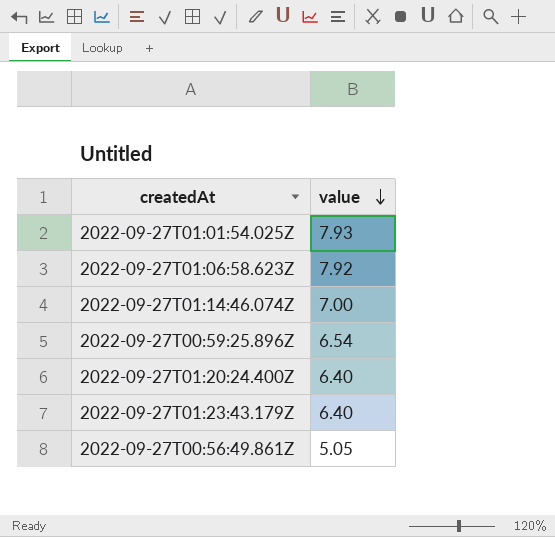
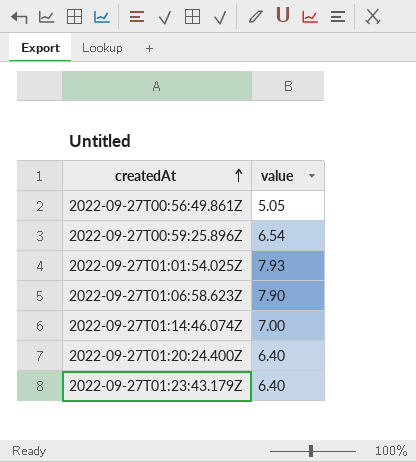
row order: value descending -> createdAt ascending
2022-09-27T01:06:58.623Z | value: 7.92 -> 7.90

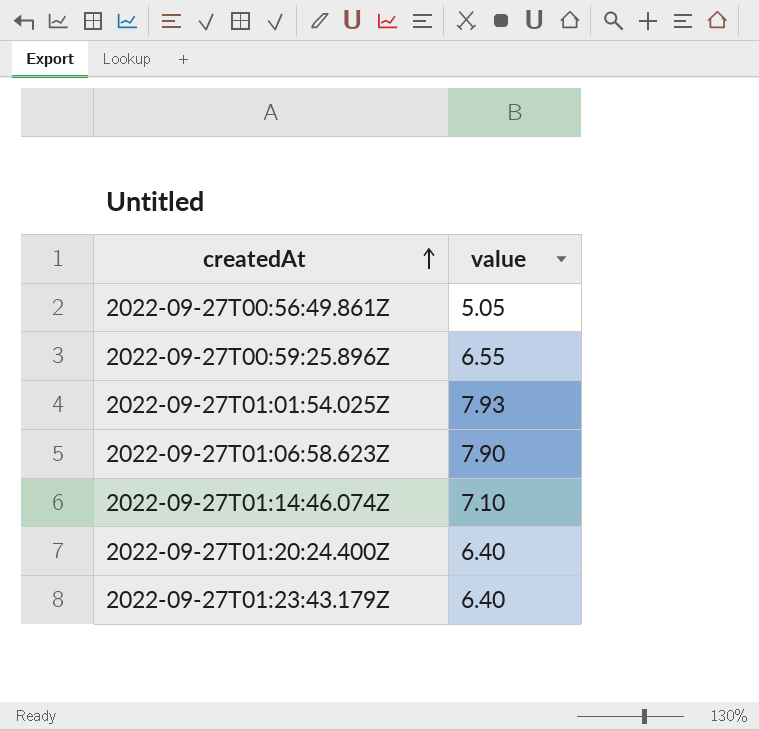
2022-09-27T00:59:25.896Z | value: 6.54 -> 6.55
2022-09-27T01:14:46.074Z | value: 7.00 -> 7.10

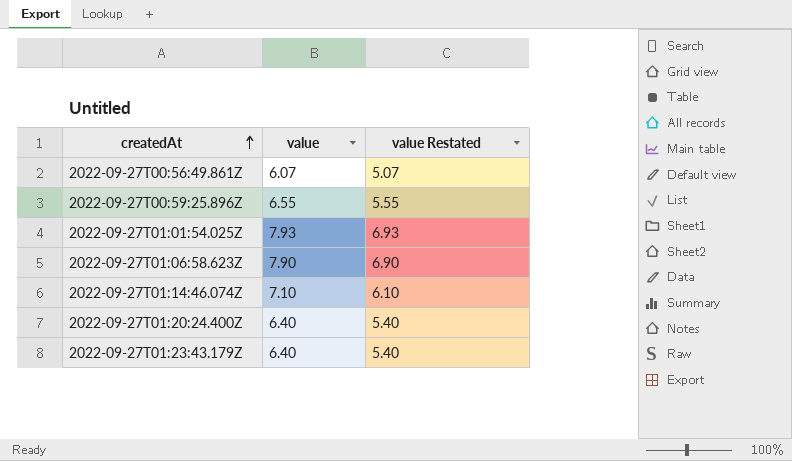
column value Restated | formula: none -> [value] - 1
2022-09-27T00:56:49.861Z | value: 5.05 -> 6.07

